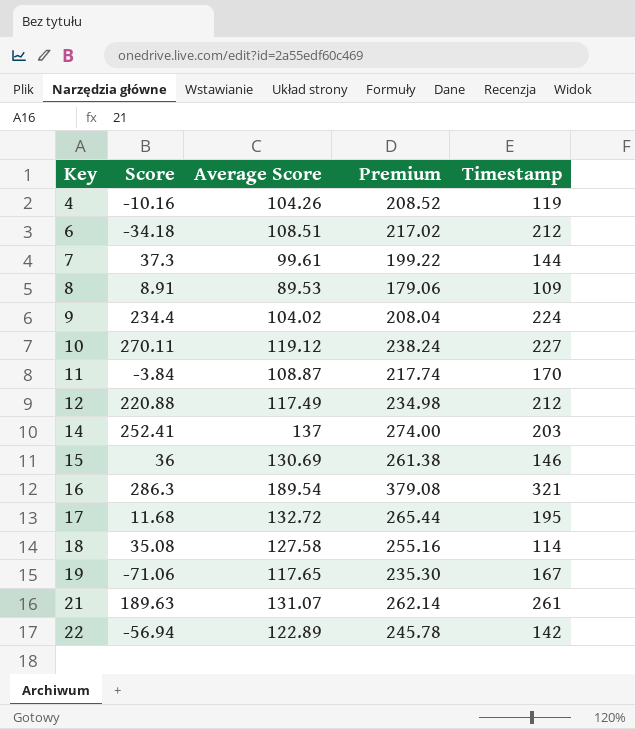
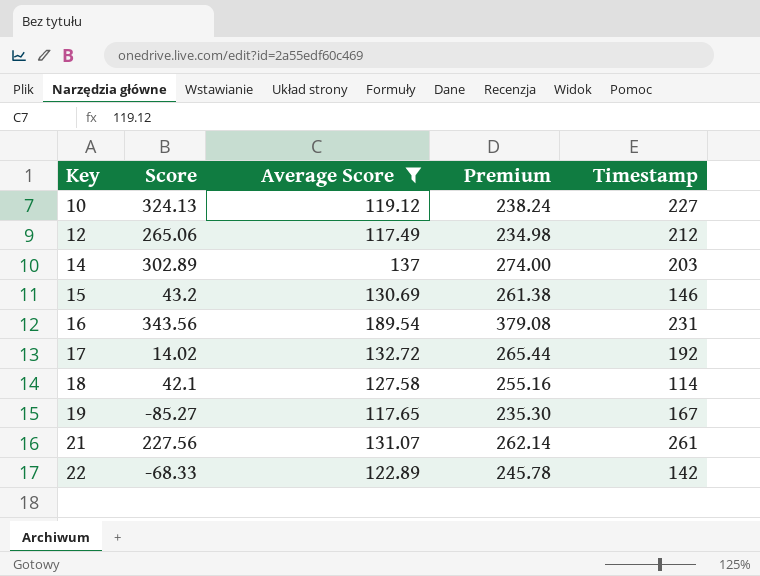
filter: none -> Average Score >= 117.49
10 | Score: 270.11 -> 324.13
12 | Score: 220.88 -> 265.06
14 | Score: 252.41 -> 302.89
15 | Score: 36 -> 43.2
16 | Score: 286.3 -> 343.56
16 | Timestamp: 321 -> 231
17 | Score: 11.68 -> 14.02
17 | Timestamp: 195 -> 192
18 | Score: 35.08 -> 42.1
19 | Score: -71.06 -> -85.27
21 | Score: 189.63 -> 227.56
22 | Score: -56.94 -> -68.33

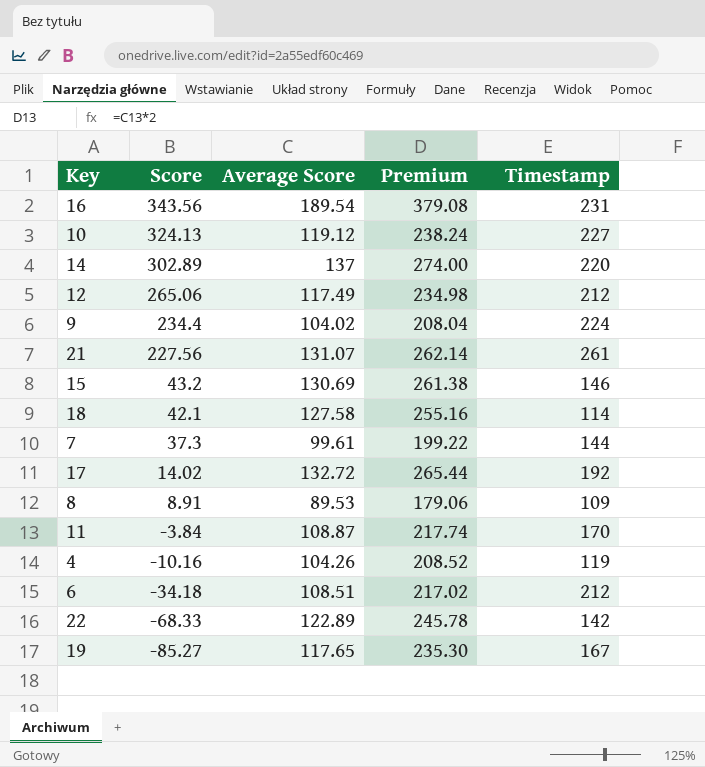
filter: Average Score >= 117.49 -> none
row order: Key ascending -> Score descending
14 | Timestamp: 203 -> 220

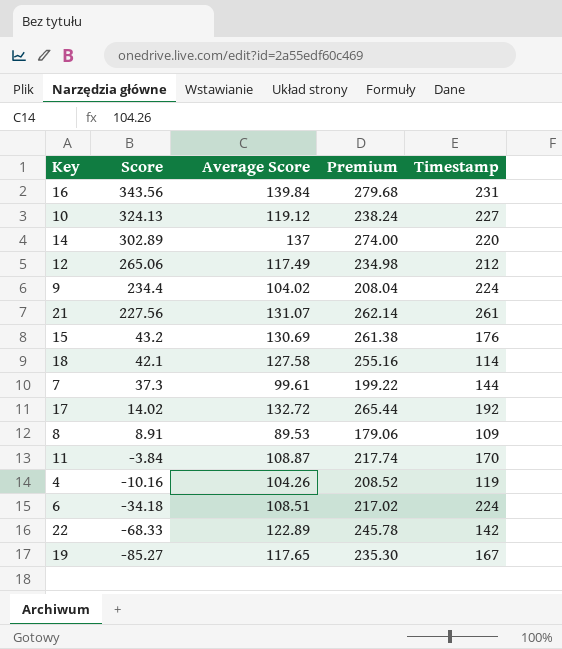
16 | Average Score: 189.54 -> 139.84
16 | Premium: 379.08 -> 279.68
15 | Timestamp: 146 -> 176
6 | Timestamp: 212 -> 224

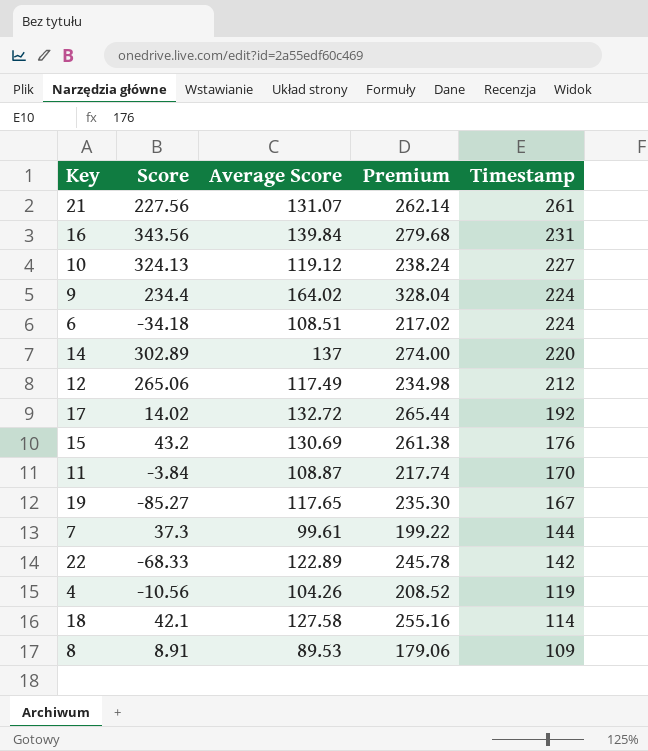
row order: Score descending -> Timestamp descending
9 | Average Score: 104.02 -> 164.02
9 | Premium: 208.04 -> 328.04
4 | Score: -10.16 -> -10.56

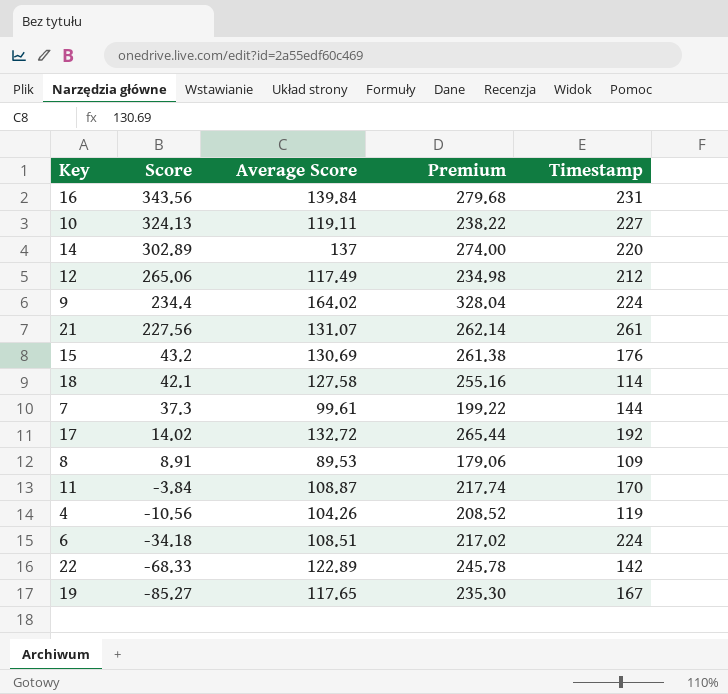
row order: Timestamp descending -> Score descending
10 | Average Score: 119.12 -> 119.11
10 | Premium: 238.24 -> 238.22

